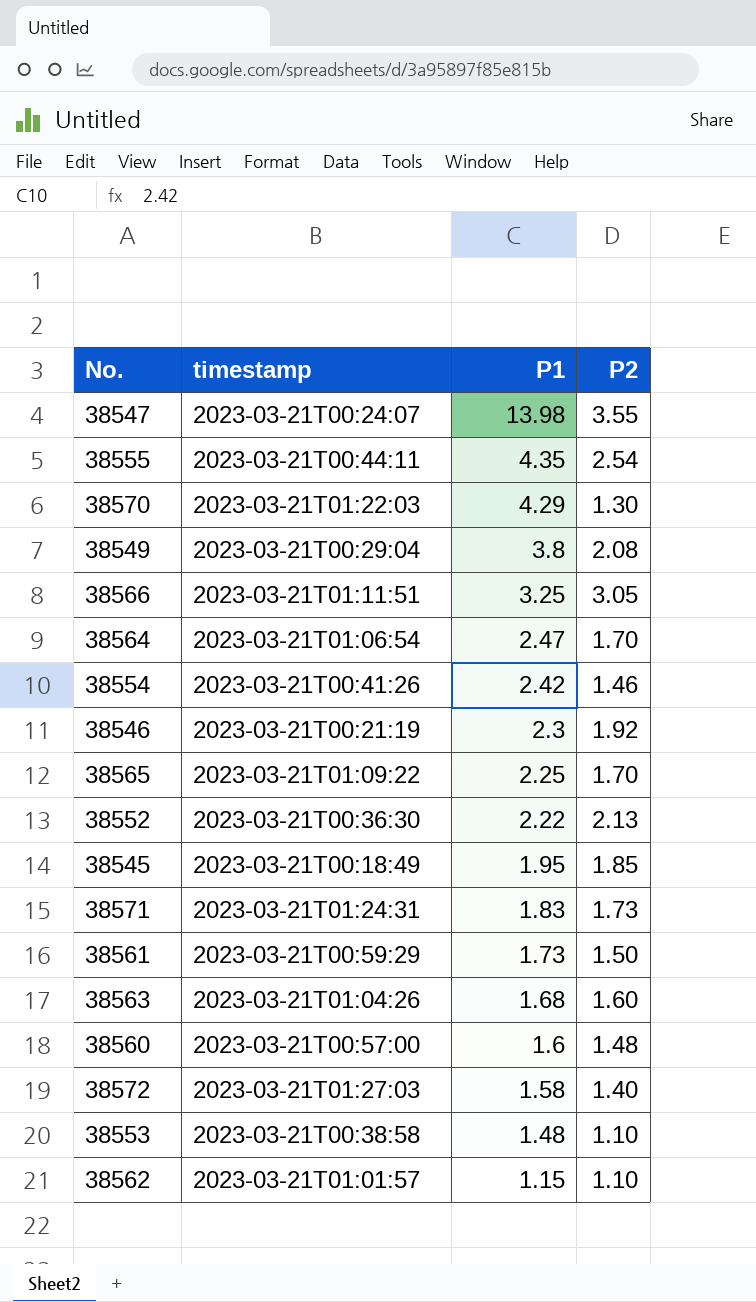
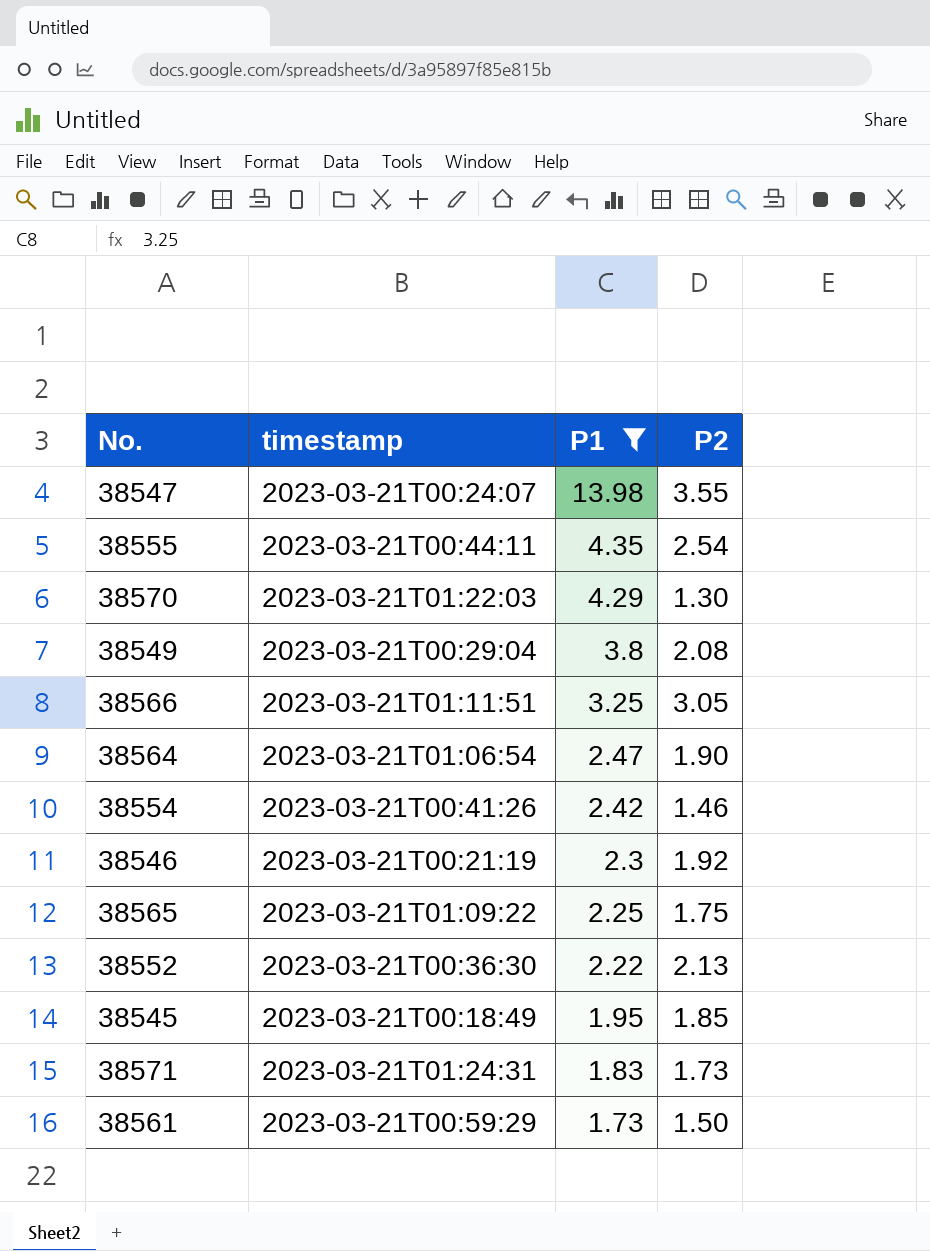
filter: none -> P1 >= 1.73
38564 | P2: 1.70 -> 1.90
38565 | P2: 1.70 -> 1.75

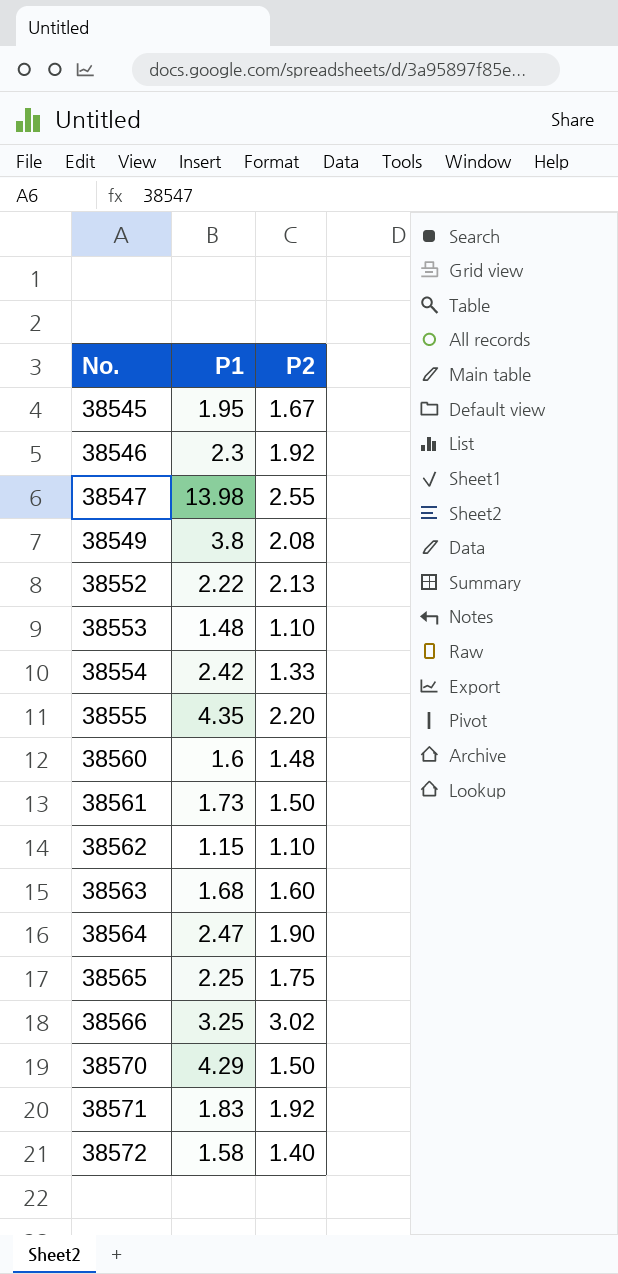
filter: P1 >= 1.73 -> none
row order: P1 descending -> No. ascending
column timestamp | position: 2 -> none
38545 | P2: 1.85 -> 1.67
38547 | P2: 3.55 -> 2.55
38554 | P2: 1.46 -> 1.33
38555 | P2: 2.54 -> 2.20
38566 | P2: 3.05 -> 3.02
38570 | P2: 1.30 -> 1.50
38571 | P2: 1.73 -> 1.92

